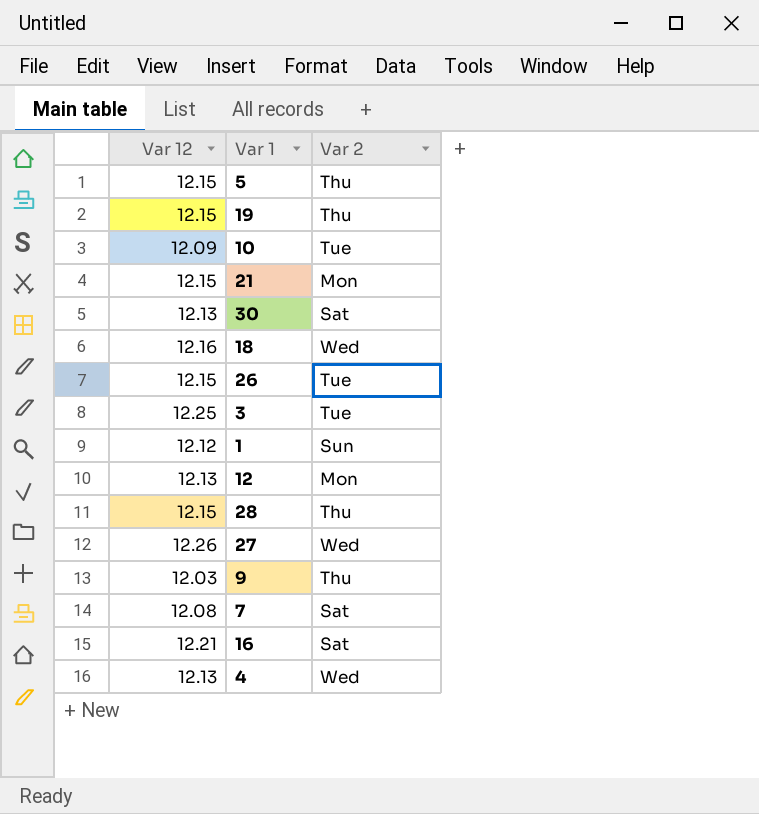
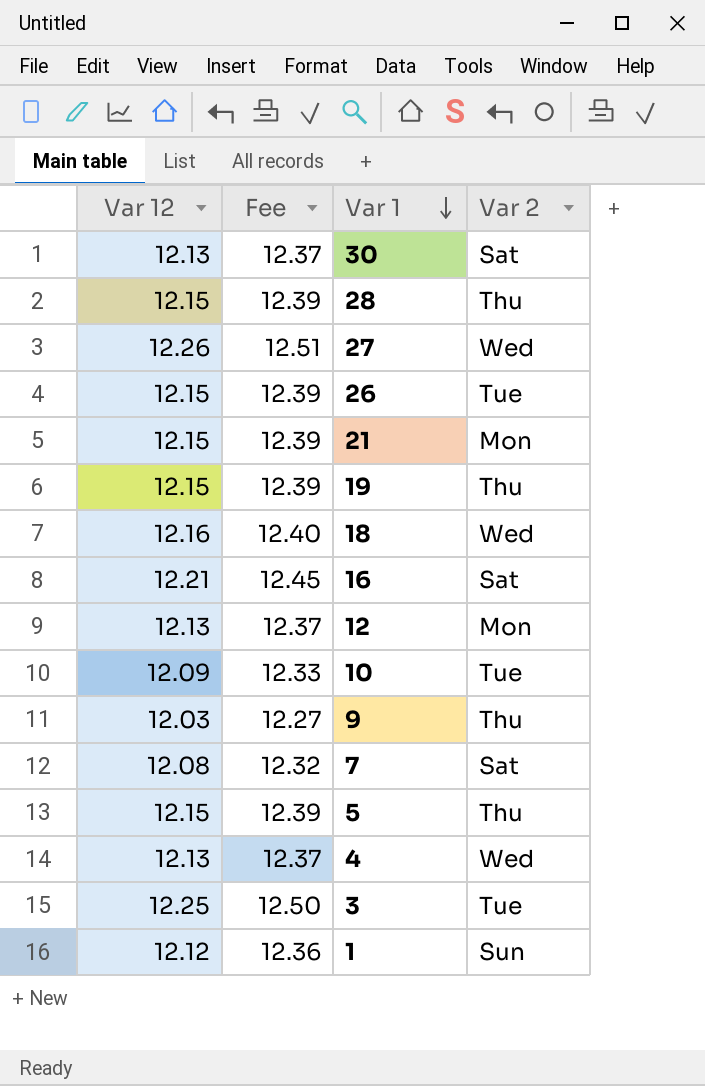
row order: none -> Var 1 descending
column Fee | formula: none -> [Var 12] * 1.02

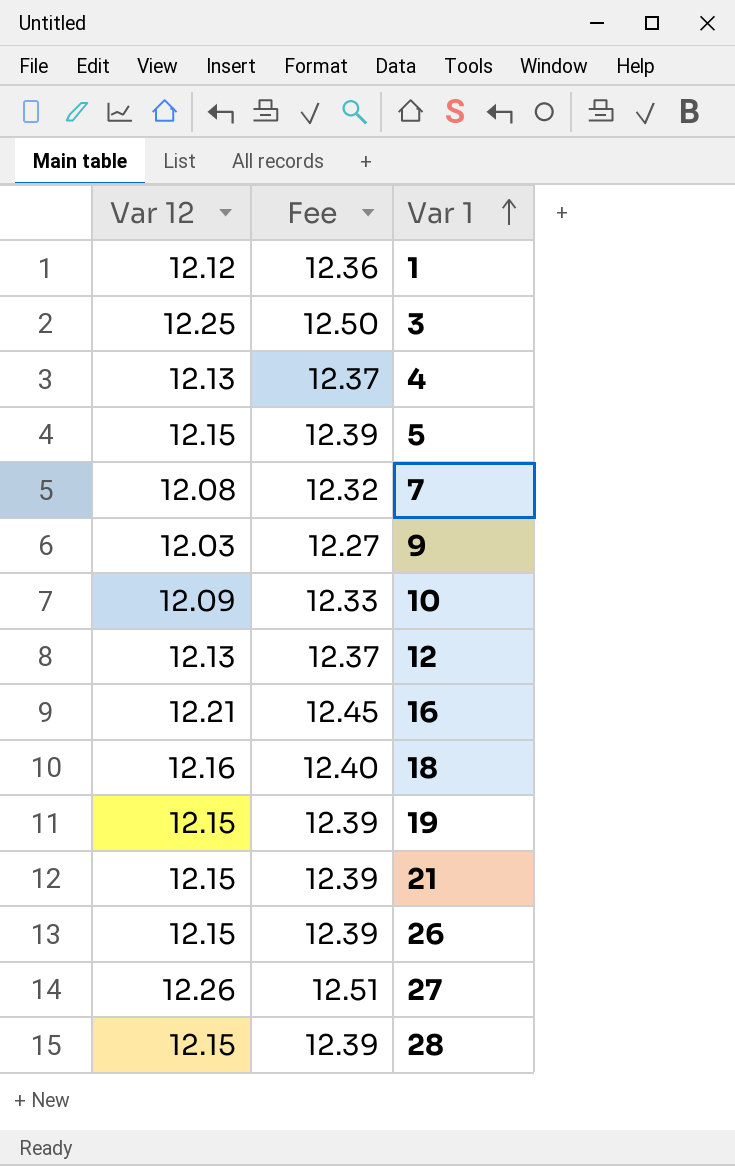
row order: Var 1 descending -> Var 1 ascending
column Var 2 | position: 4 -> none
row 30: 12.13 | 12.37 | Sat -> none

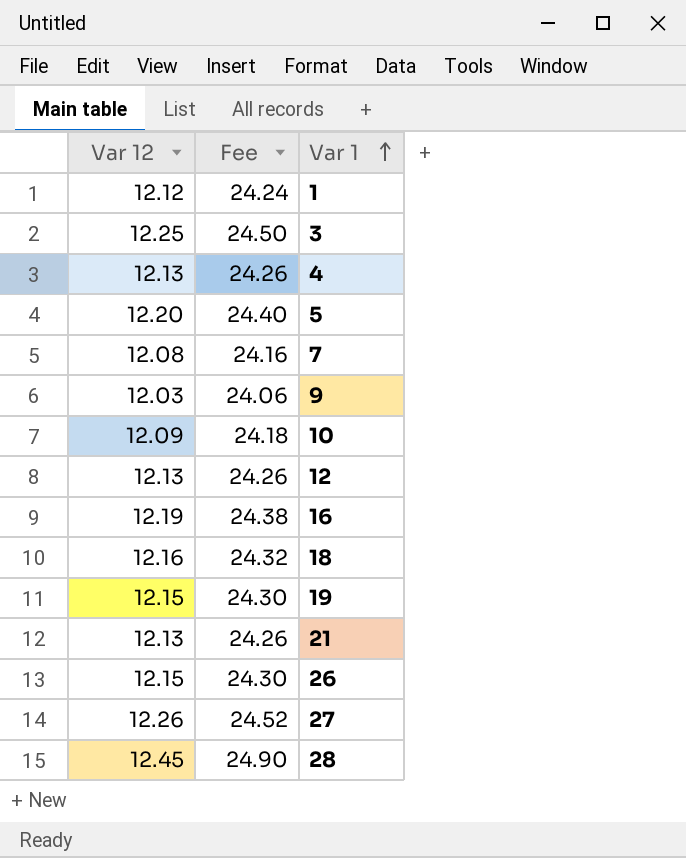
column Fee | formula: [Var 12] * 1.02 -> [Var 12] * 2
5 | Var 12: 12.15 -> 12.20
16 | Var 12: 12.21 -> 12.19
21 | Var 12: 12.15 -> 12.13
28 | Var 12: 12.15 -> 12.45

